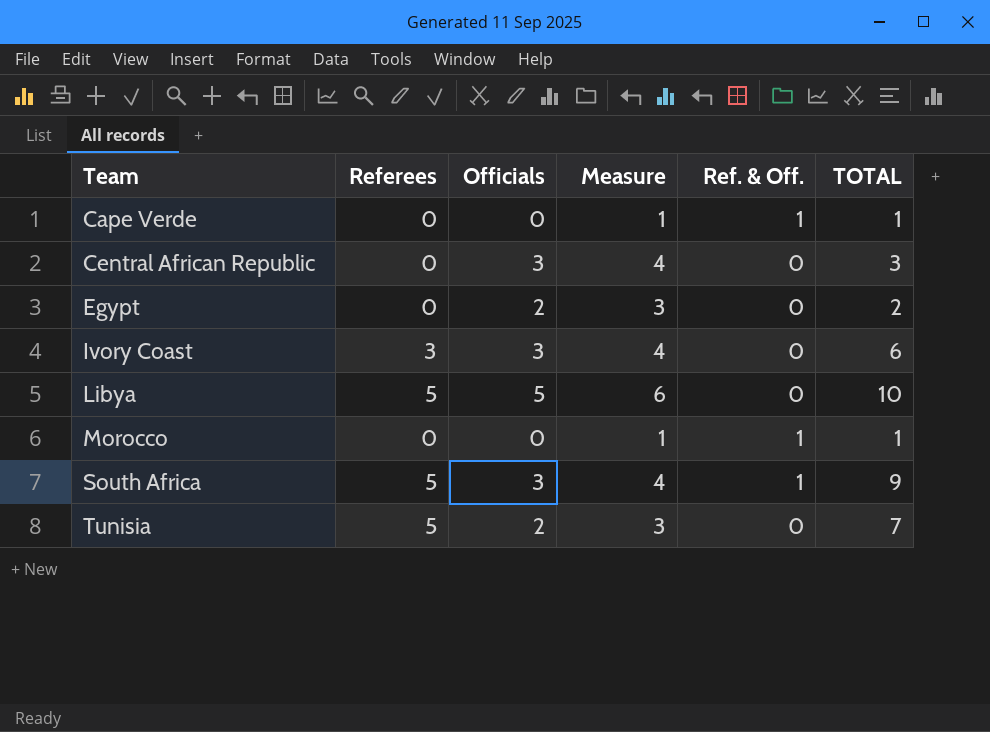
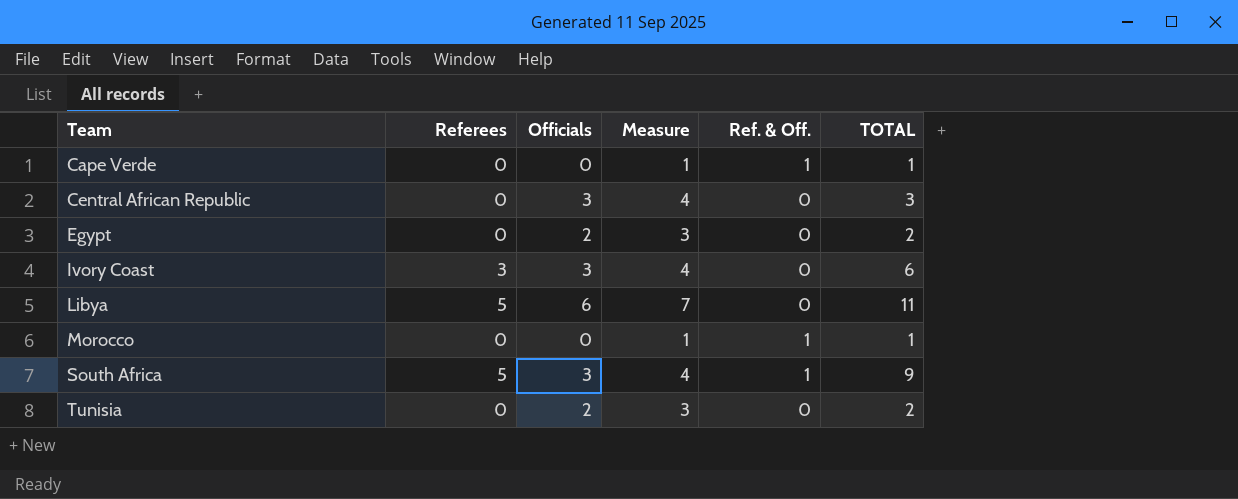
Libya | Officials: 5 -> 6
Libya | Measure: 6 -> 7
Libya | TOTAL: 10 -> 11
Tunisia | Referees: 5 -> 0
Tunisia | TOTAL: 7 -> 2

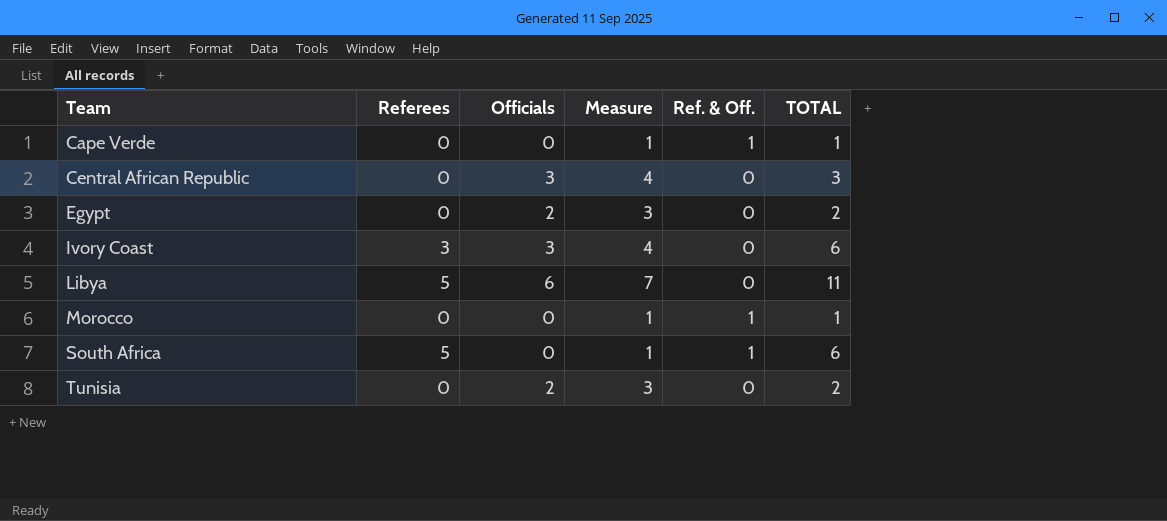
South Africa | Officials: 3 -> 0
South Africa | Measure: 4 -> 1
South Africa | TOTAL: 9 -> 6

